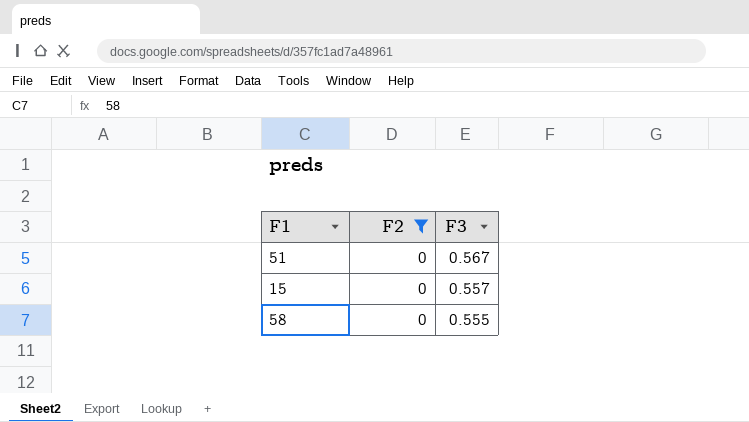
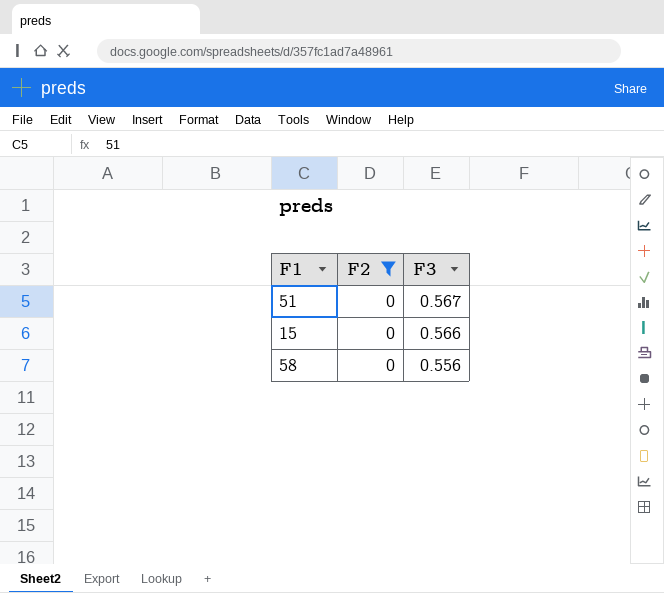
15 | F3: 0.557 -> 0.566
58 | F3: 0.555 -> 0.556

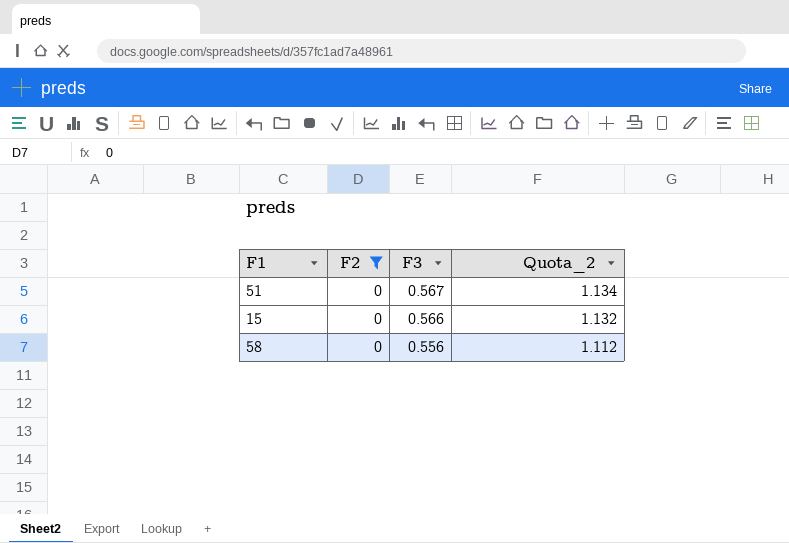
column Quota_2 | formula: none -> [F3] * 2

